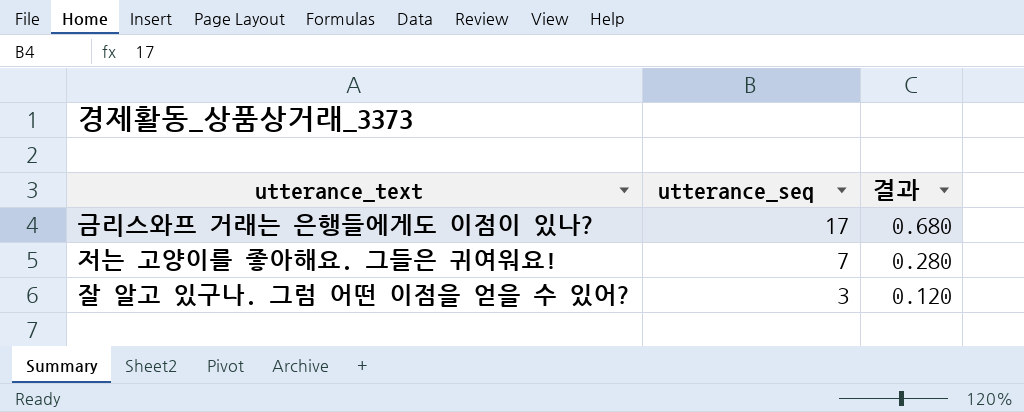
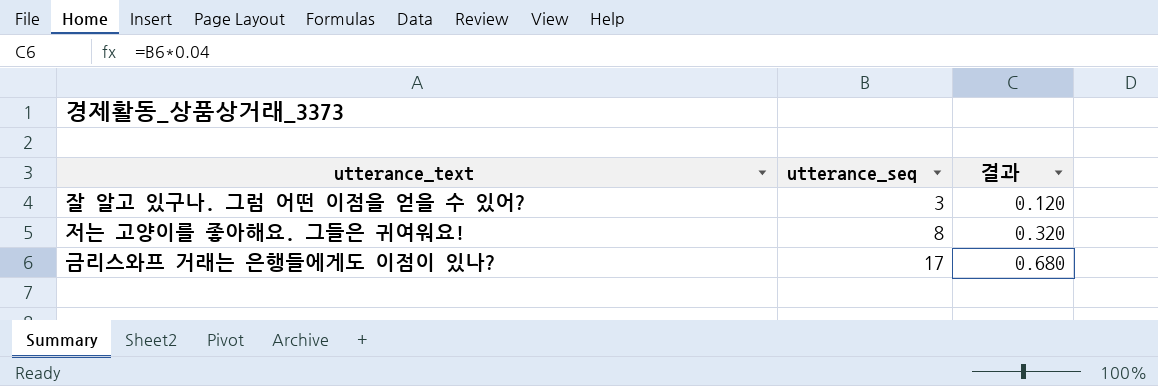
row order: utterance_seq descending -> utterance_seq ascending
저는 고양이를 좋아해요. 그들은 귀여워요! | utterance_seq: 7 -> 8
저는 고양이를 좋아해요. 그들은 귀여워요! | 결과: 0.280 -> 0.320

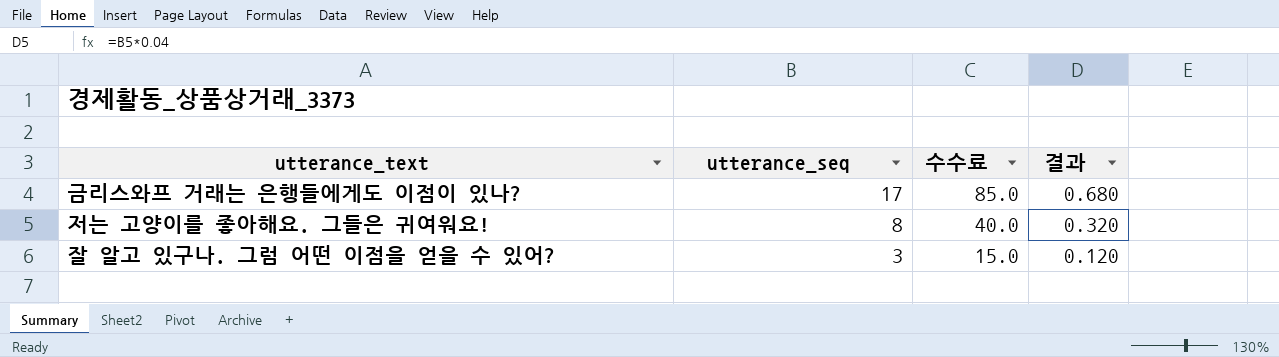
row order: utterance_seq ascending -> utterance_seq descending
column 수수료 | formula: none -> [utterance_seq] * 5

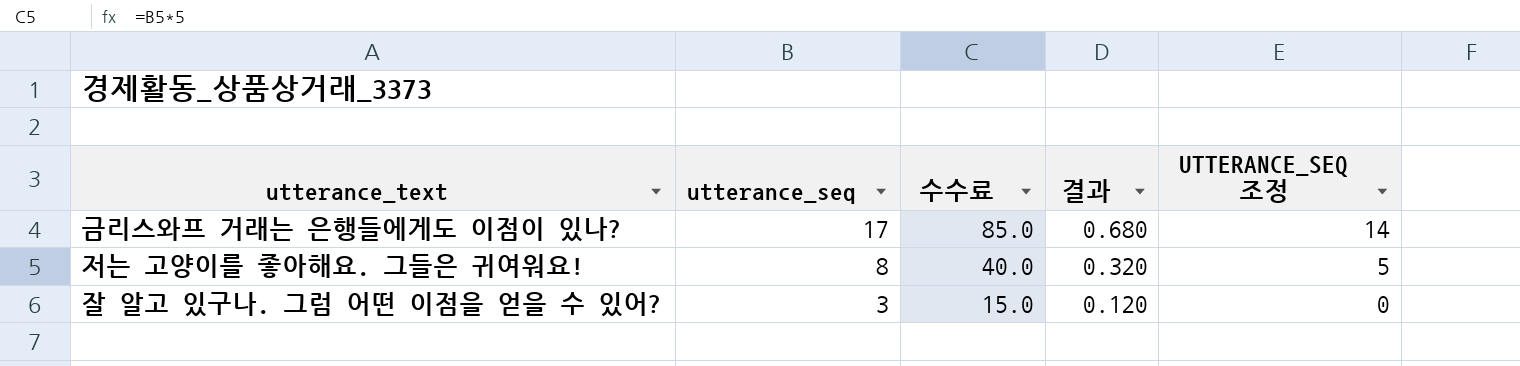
column UTTERANCE_SEQ 조정 | formula: none -> [utterance_seq] - 3

